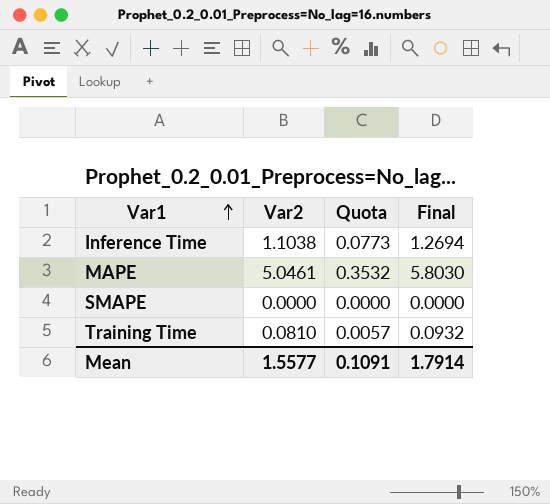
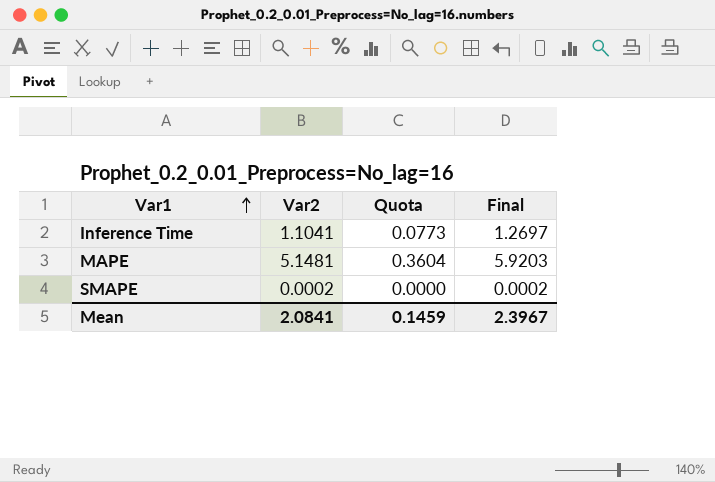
row Training Time: 0.0810 | 0.0057 | 0.0932 -> none
Inference Time | Var2: 1.1038 -> 1.1041
Inference Time | Final: 1.2694 -> 1.2697
MAPE | Var2: 5.0461 -> 5.1481
MAPE | Quota: 0.3532 -> 0.3604
MAPE | Final: 5.8030 -> 5.9203
SMAPE | Var2: 0.0000 -> 0.0002
SMAPE | Final: 0.0000 -> 0.0002
Mean | Var2: 1.5577 -> 2.0841
Mean | Quota: 0.1091 -> 0.1459
Mean | Final: 1.7914 -> 2.3967

